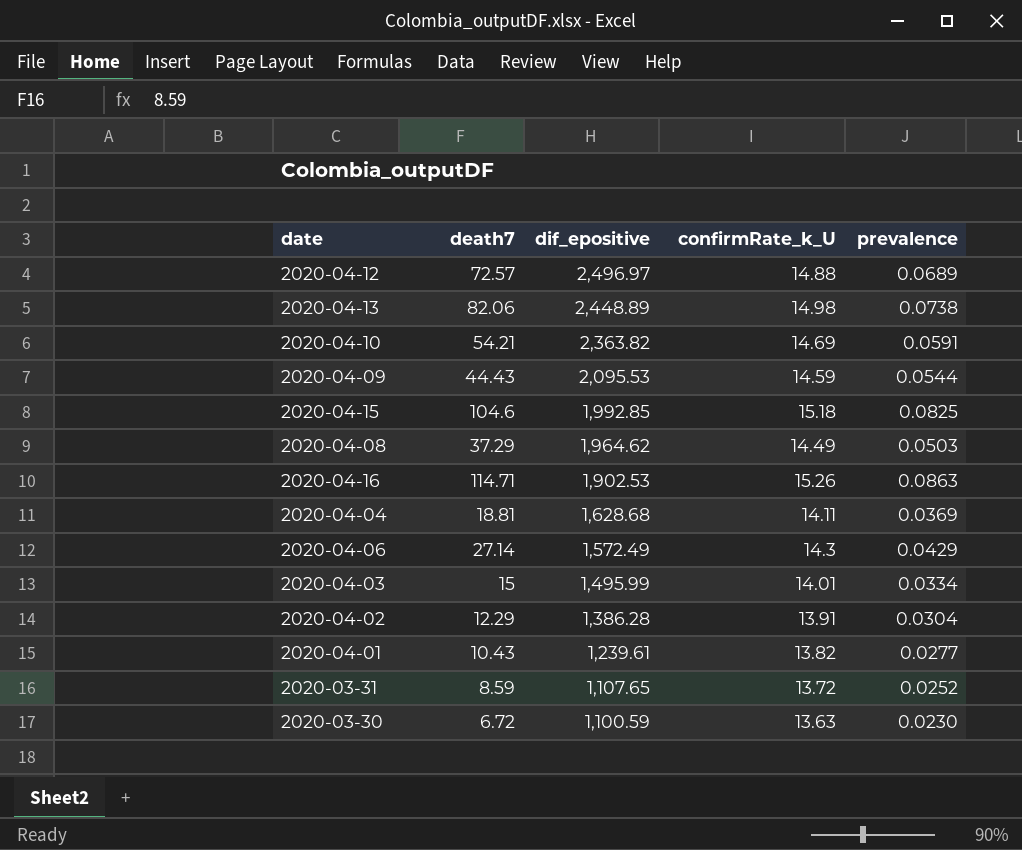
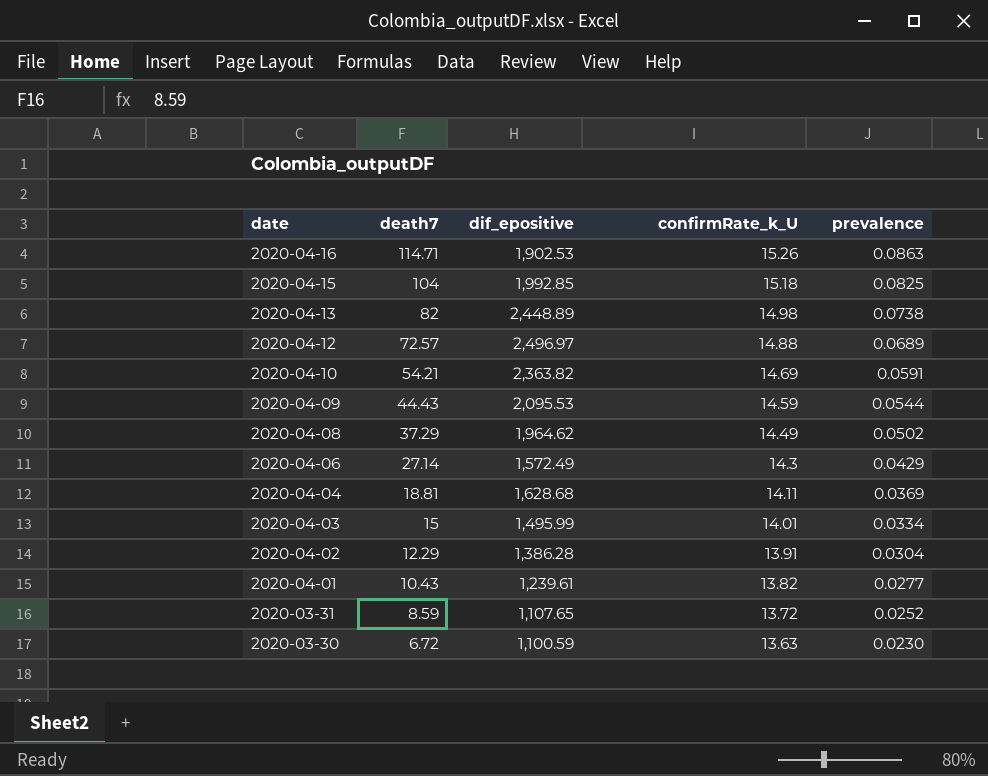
row order: dif_epositive descending -> date descending
2020-04-15 | death7: 104.6 -> 104
2020-04-13 | death7: 82.06 -> 82
2020-04-08 | prevalence: 0.0503 -> 0.0502

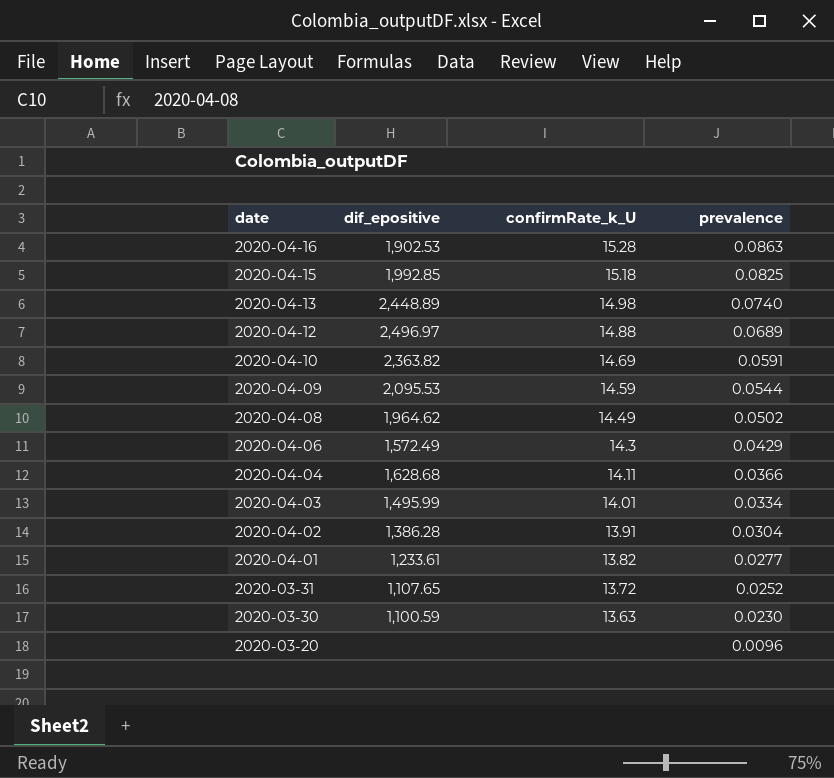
column death7 | position: 2 -> none
2020-04-16 | confirmRate_k_U: 15.26 -> 15.28
2020-04-13 | prevalence: 0.0738 -> 0.0740
2020-04-04 | prevalence: 0.0369 -> 0.0366
2020-04-01 | dif_epositive: 1,239.61 -> 1,233.61
row 2020-03-20: none -> none | none | 0.0096

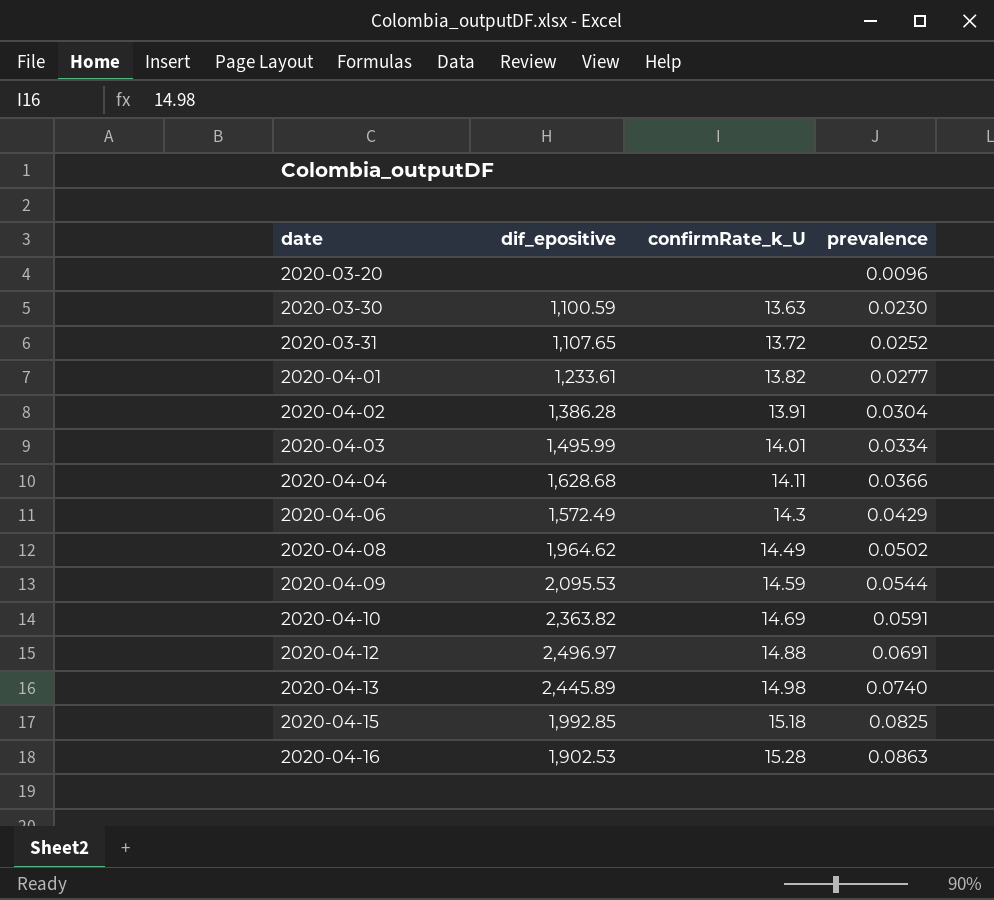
row order: date descending -> date ascending
2020-04-12 | prevalence: 0.0689 -> 0.0691
2020-04-13 | dif_epositive: 2,448.89 -> 2,445.89

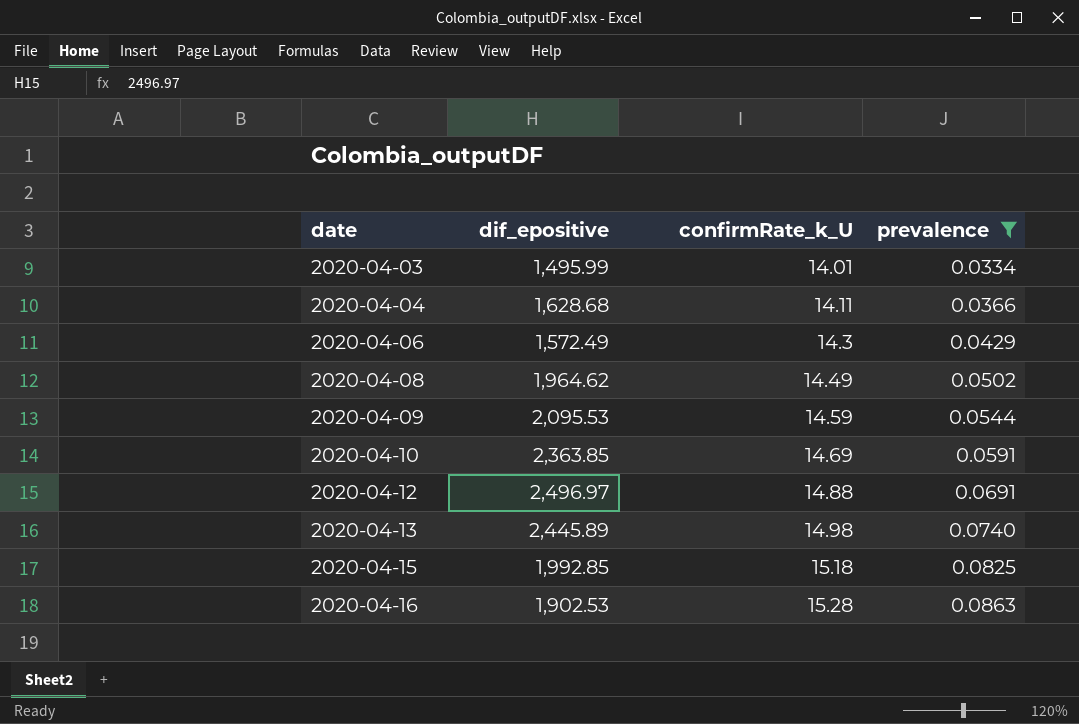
filter: none -> prevalence >= 0.0334
2020-04-10 | dif_epositive: 2,363.82 -> 2,363.85

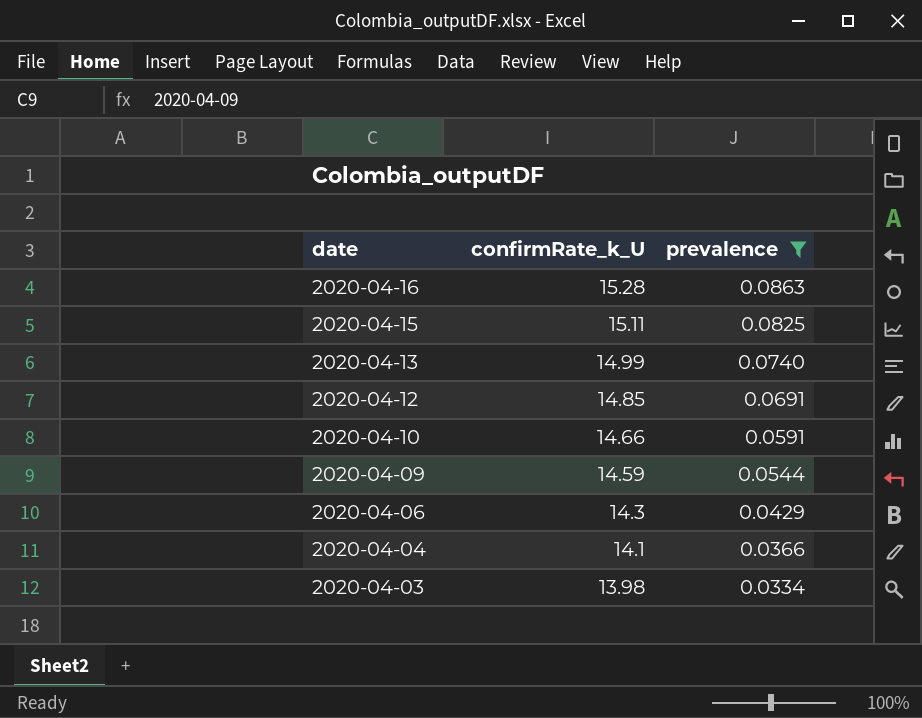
row order: date ascending -> date descending
column dif_epositive | position: 2 -> none
row 2020-04-08: 1,964.62 | 14.49 | 0.0502 -> none
2020-04-15 | confirmRate_k_U: 15.18 -> 15.11
2020-04-13 | confirmRate_k_U: 14.98 -> 14.99
2020-04-12 | confirmRate_k_U: 14.88 -> 14.85
2020-04-10 | confirmRate_k_U: 14.69 -> 14.66
2020-04-04 | confirmRate_k_U: 14.11 -> 14.1
2020-04-03 | confirmRate_k_U: 14.01 -> 13.98

